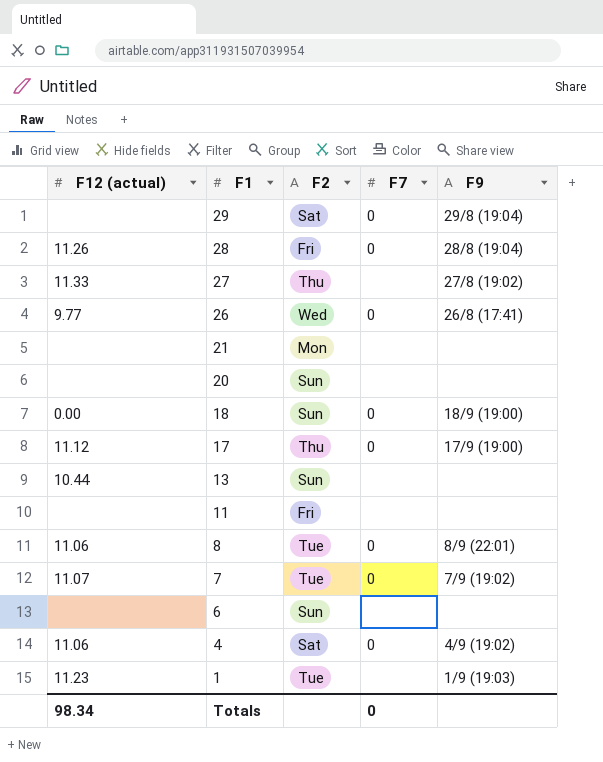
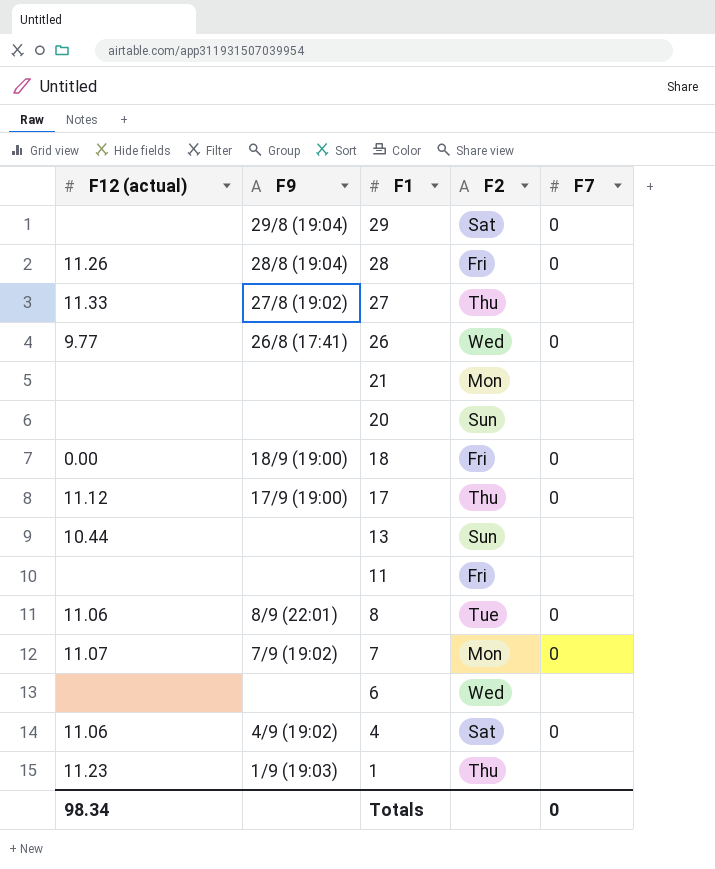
column F9 | position: 5 -> 2
18 | F2: Sun -> Fri
7 | F2: Tue -> Mon
6 | F2: Sun -> Wed
1 | F2: Tue -> Thu

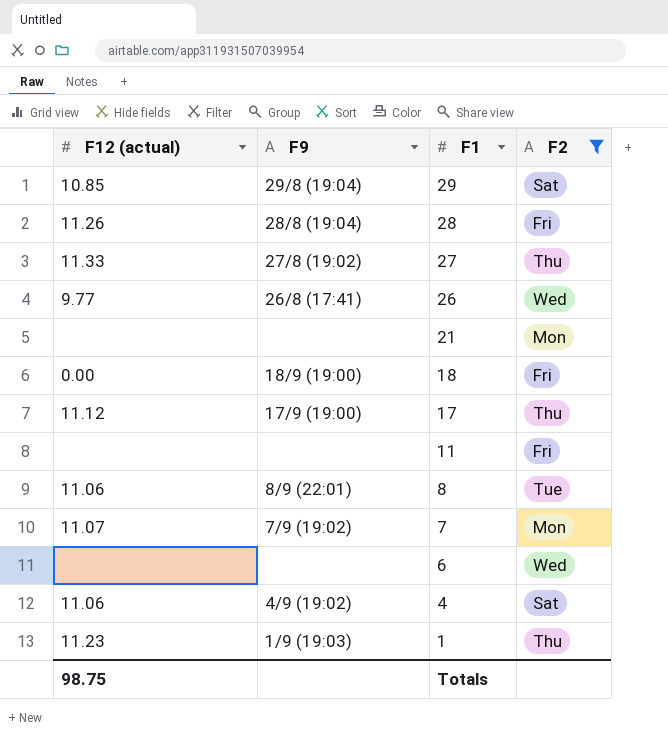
filter: none -> F2 != Sun
column F7 | position: 5 -> none
29 | F12 (actual): none -> 10.85
Totals | F12 (actual): 98.34 -> 98.75

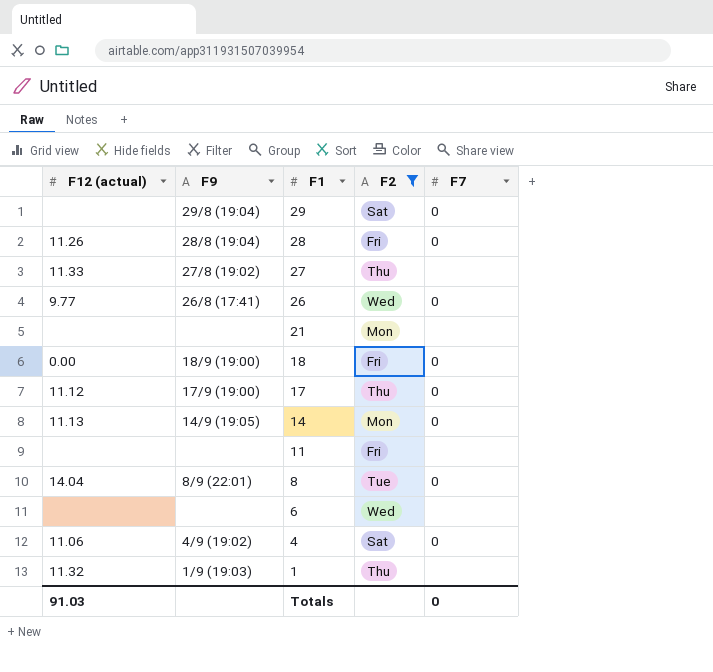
column F7 | position: none -> 5
row 7: 11.07 | 7/9 (19:02) | Mon -> none
29 | F12 (actual): 10.85 -> none
row 14: none -> 11.13 | 14/9 (19:05) | Mon | 0
8 | F12 (actual): 11.06 -> 14.04
1 | F12 (actual): 11.23 -> 11.32
Totals | F12 (actual): 98.75 -> 91.03

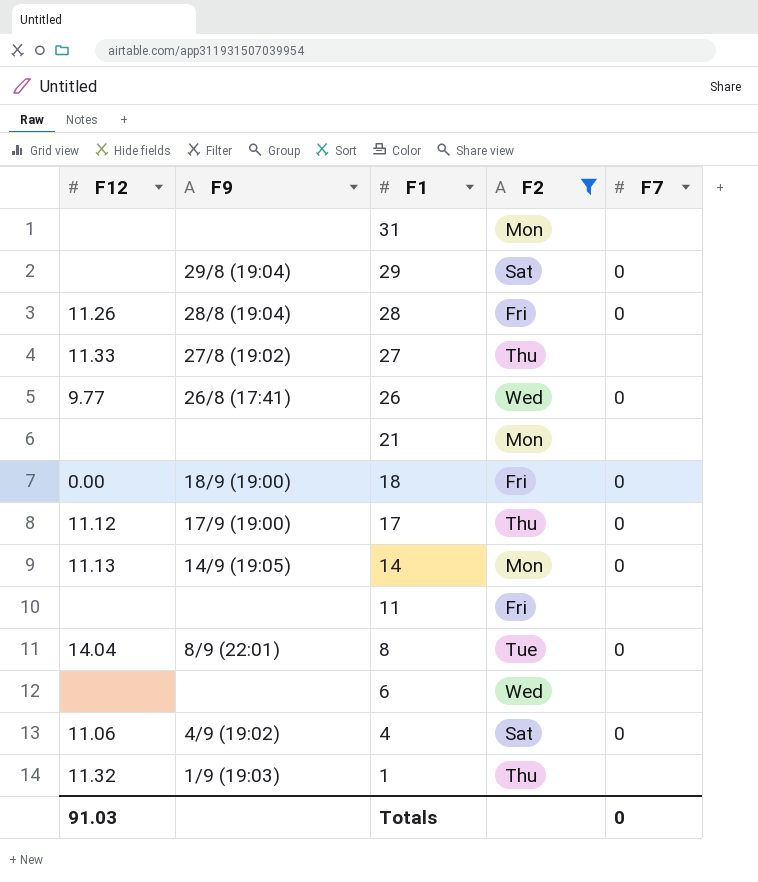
column name: F12 (actual) -> F12
row 31: none -> none | none | Mon | none

